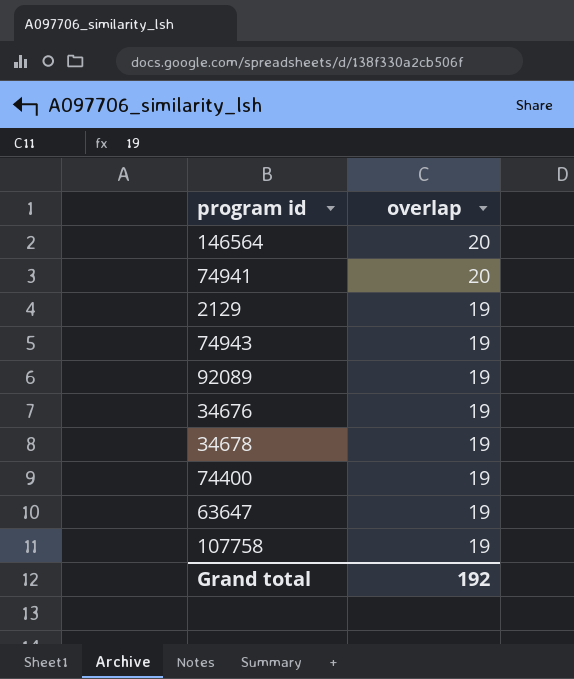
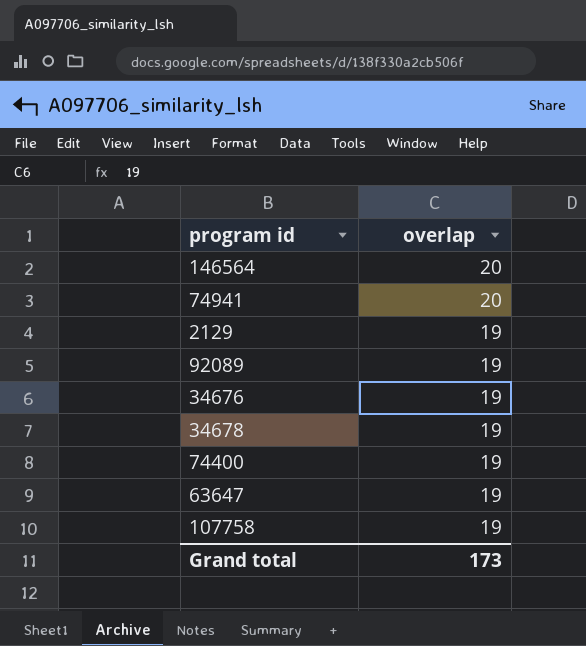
row 74943: 19 -> none
Grand total | overlap: 192 -> 173

